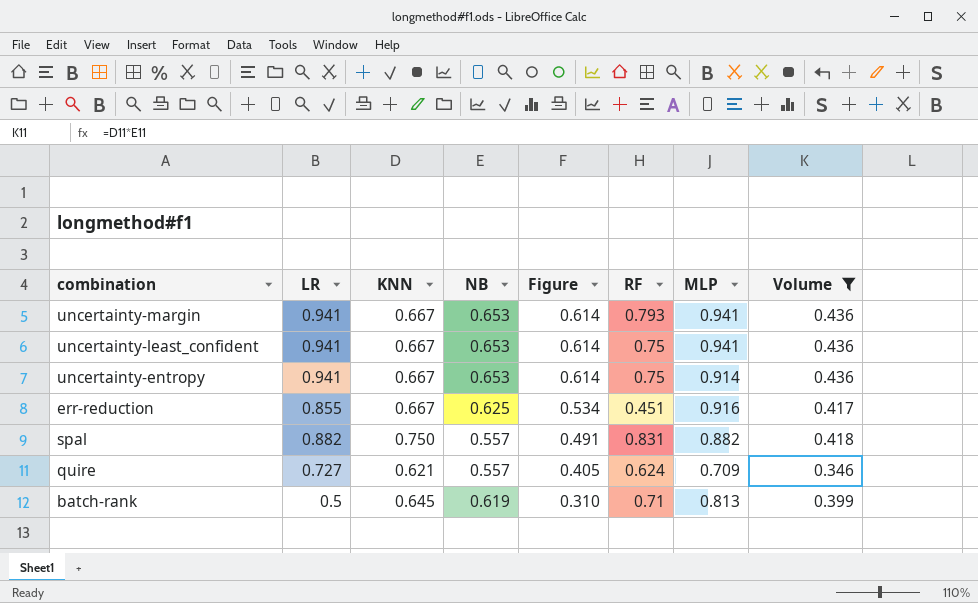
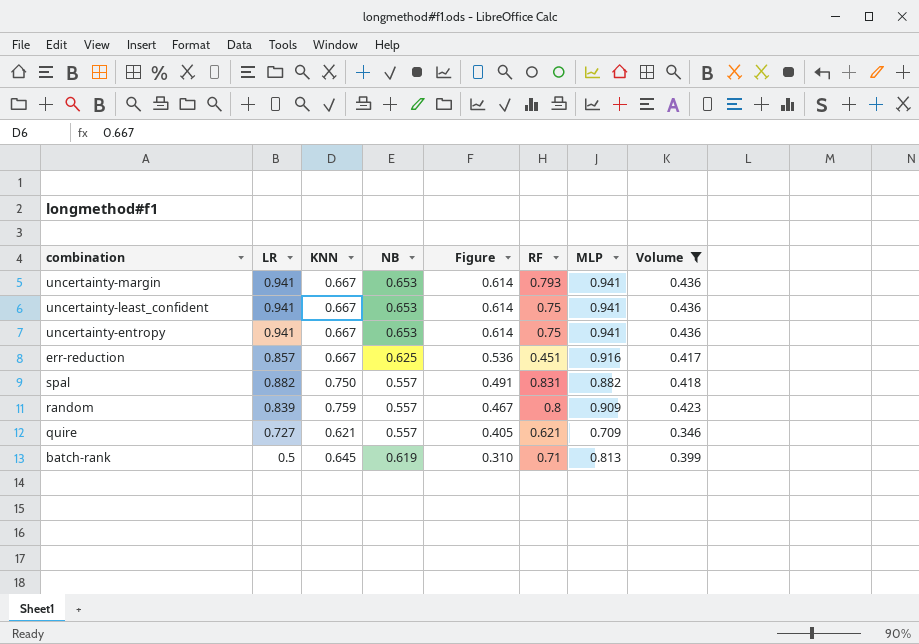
uncertainty-entropy | MLP: 0.914 -> 0.941
err-reduction | LR: 0.855 -> 0.857
err-reduction | Figure: 0.534 -> 0.536
row random: none -> 0.839 | 0.759 | 0.557 | 0.467 | 0.8 | 0.909 | 0.423
quire | RF: 0.624 -> 0.621

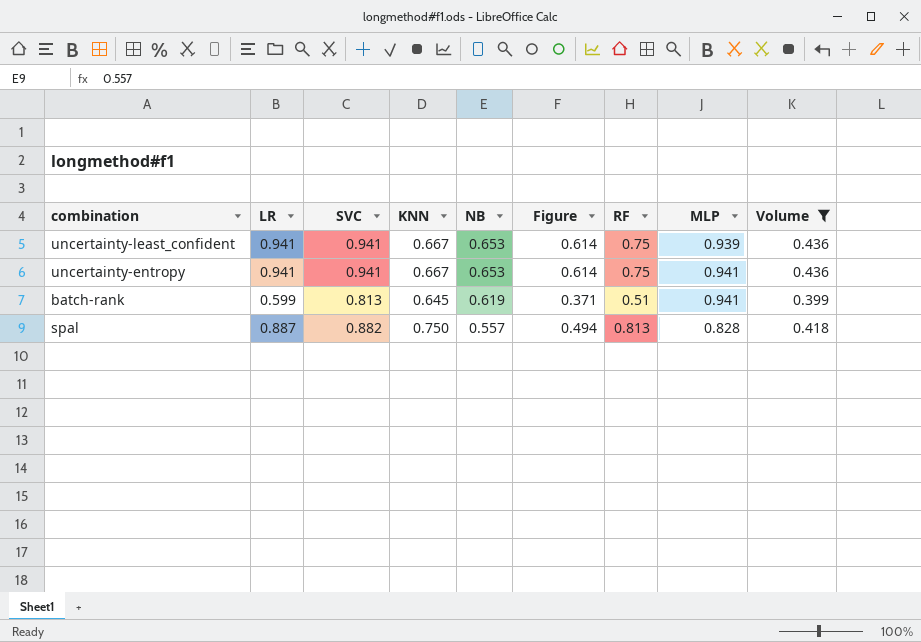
row order: Figure descending -> NB descending
column SVC | position: none -> 3
row uncertainty-margin: 0.941 | 0.667 | 0.653 | 0.614 | 0.793 | 0.941 | 0.436 -> none
row err-reduction: 0.857 | 0.667 | 0.625 | 0.536 | 0.451 | 0.916 | 0.417 -> none
row random: 0.839 | 0.759 | 0.557 | 0.467 | 0.8 | 0.909 | 0.423 -> none
row quire: 0.727 | 0.621 | 0.557 | 0.405 | 0.621 | 0.709 | 0.346 -> none
uncertainty-least_confident | MLP: 0.941 -> 0.939
batch-rank | LR: 0.5 -> 0.599
batch-rank | Figure: 0.310 -> 0.371
batch-rank | RF: 0.71 -> 0.51
batch-rank | MLP: 0.813 -> 0.941
spal | LR: 0.882 -> 0.887
spal | Figure: 0.491 -> 0.494
spal | RF: 0.831 -> 0.813
spal | MLP: 0.882 -> 0.828

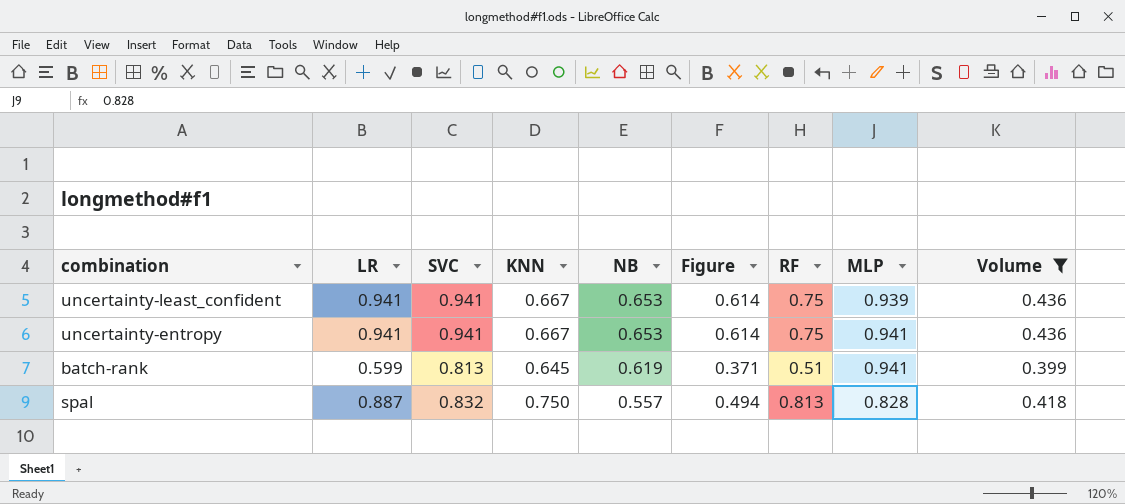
spal | SVC: 0.882 -> 0.832

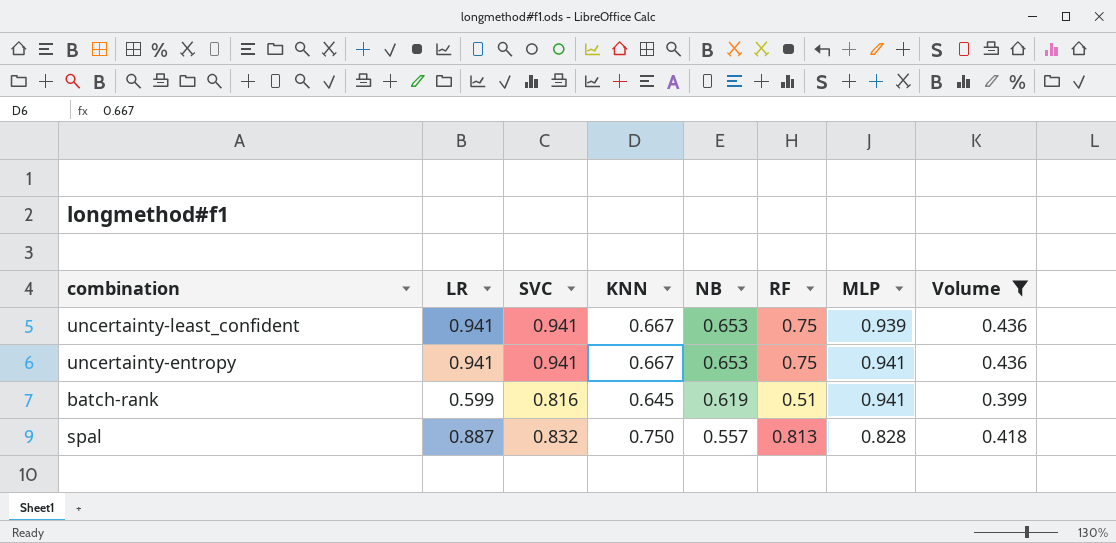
column Figure | formula: [LR] * [NB] -> none
batch-rank | SVC: 0.813 -> 0.816

